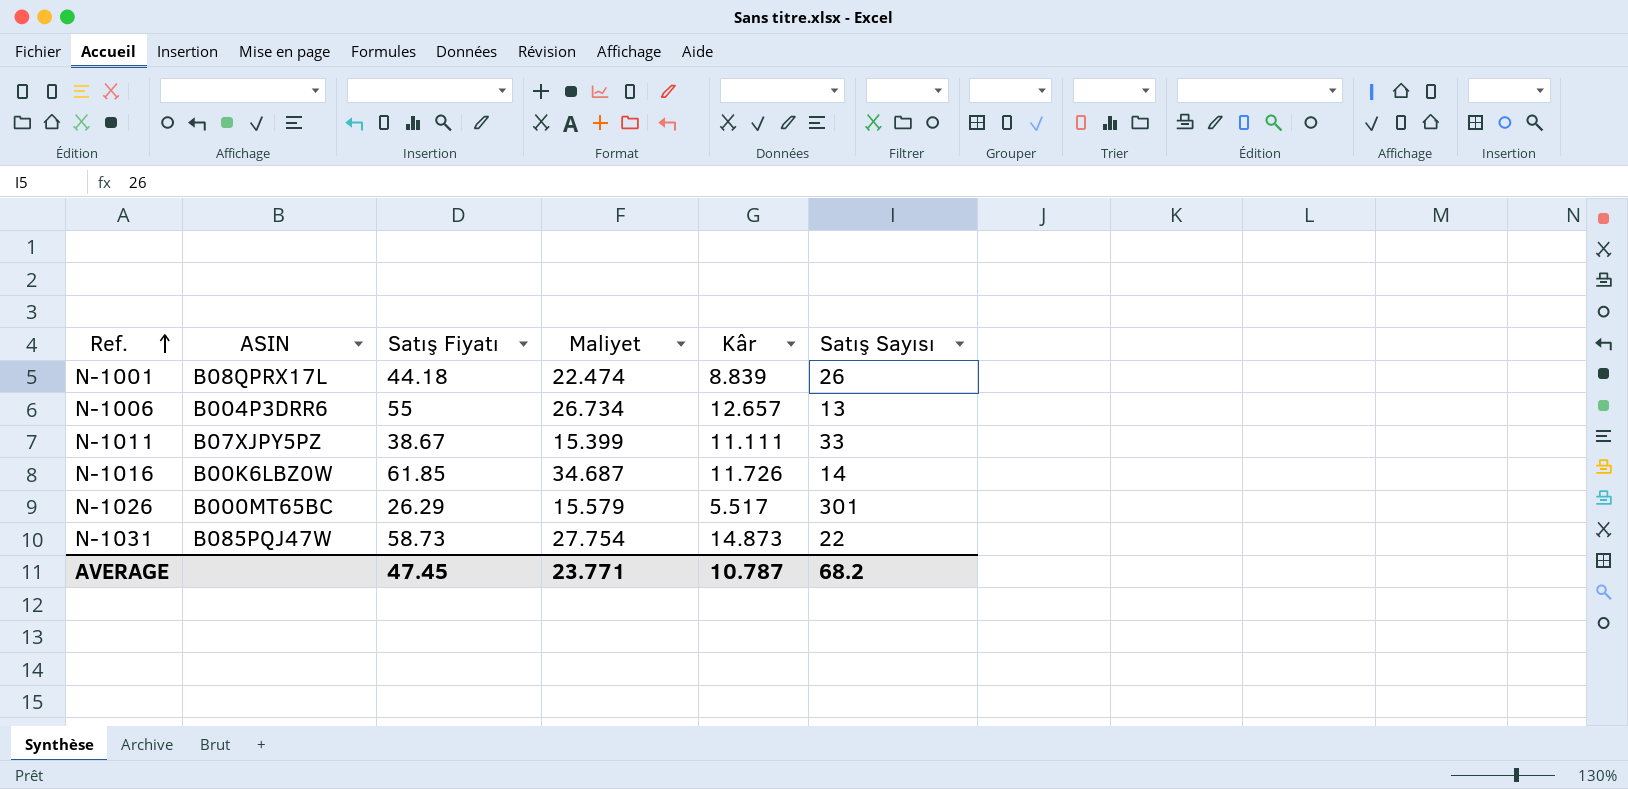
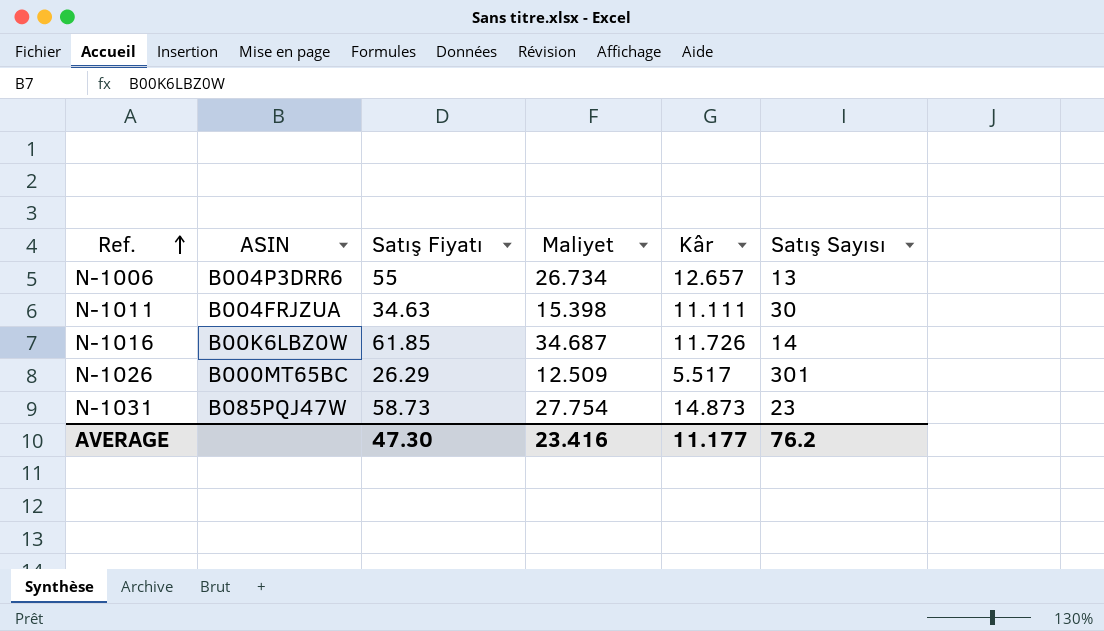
row N-1001: B08QPRX17L | 44.18 | 22.474 | 8.839 | 26 -> none
N-1011 | ASIN: B07XJPY5PZ -> B004FRJZUA
N-1011 | Satış Fiyatı: 38.67 -> 34.63
N-1011 | Maliyet: 15.399 -> 15.398
N-1011 | Satış Sayısı: 33 -> 30
N-1026 | Maliyet: 15.579 -> 12.509
N-1031 | Satış Sayısı: 22 -> 23
AVERAGE | Satış Fiyatı: 47.45 -> 47.30
AVERAGE | Maliyet: 23.771 -> 23.416
AVERAGE | Kâr: 10.787 -> 11.177
AVERAGE | Satış Sayısı: 68.2 -> 76.2

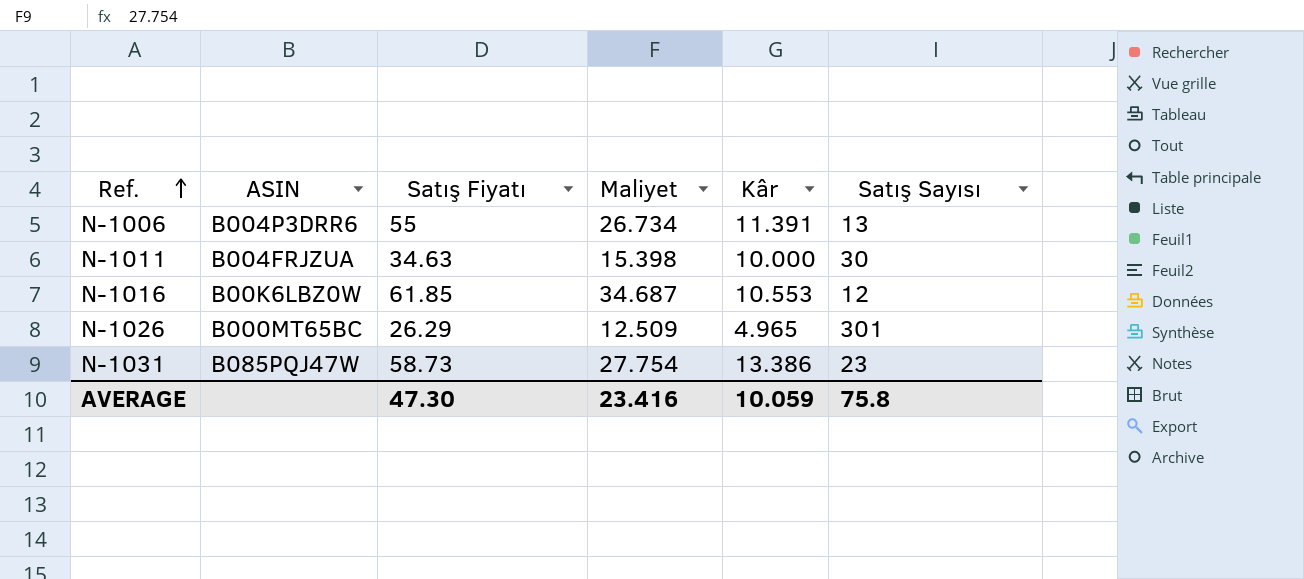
N-1006 | Kâr: 12.657 -> 11.391
N-1011 | Kâr: 11.111 -> 10.000
N-1016 | Kâr: 11.726 -> 10.553
N-1016 | Satış Sayısı: 14 -> 12
N-1026 | Kâr: 5.517 -> 4.965
N-1031 | Kâr: 14.873 -> 13.386
AVERAGE | Kâr: 11.177 -> 10.059
AVERAGE | Satış Sayısı: 76.2 -> 75.8

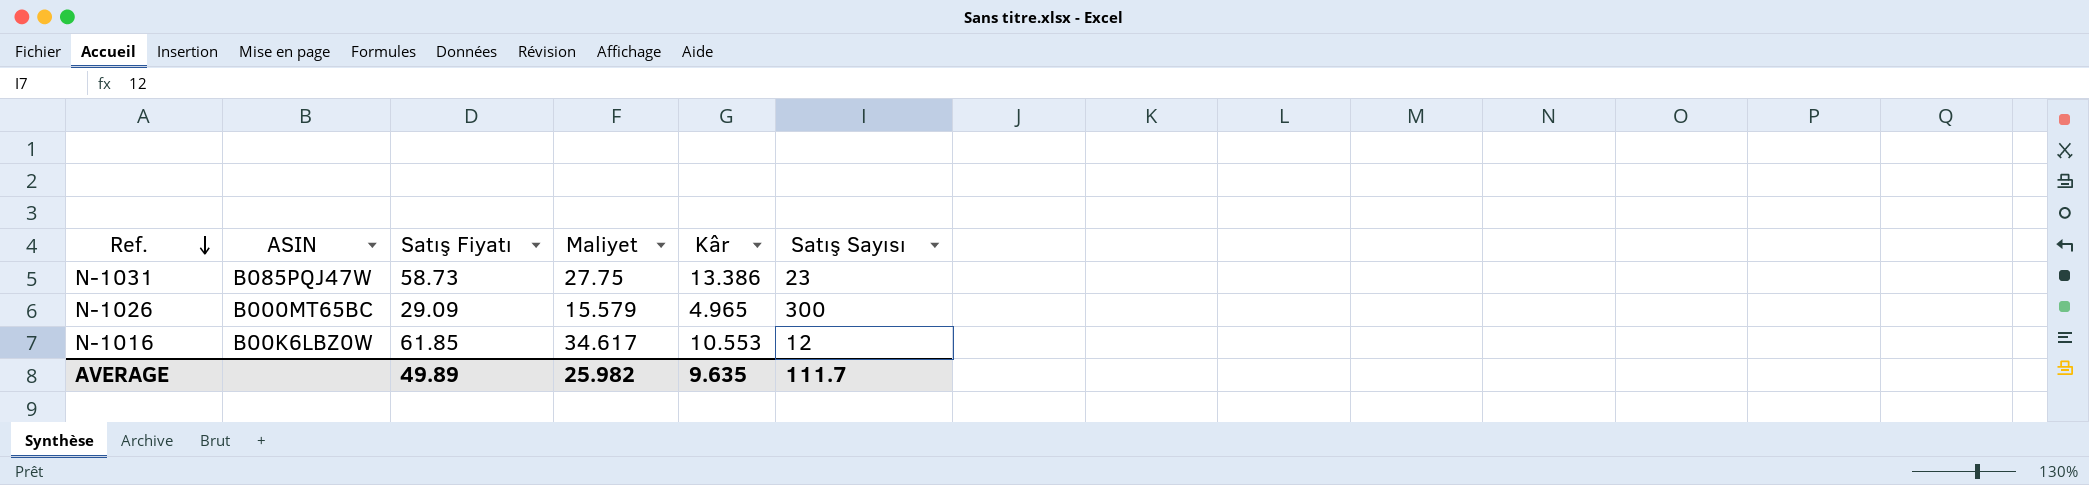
row order: Ref. ascending -> Ref. descending
row N-1006: B004P3DRR6 | 55 | 26.734 | 11.391 | 13 -> none
row N-1011: B004FRJZUA | 34.63 | 15.398 | 10.000 | 30 -> none
N-1031 | Maliyet: 27.754 -> 27.75
N-1026 | Satış Fiyatı: 26.29 -> 29.09
N-1026 | Maliyet: 12.509 -> 15.579
N-1026 | Satış Sayısı: 301 -> 300
N-1016 | Maliyet: 34.687 -> 34.617
AVERAGE | Satış Fiyatı: 47.30 -> 49.89
AVERAGE | Maliyet: 23.416 -> 25.982
AVERAGE | Kâr: 10.059 -> 9.635
AVERAGE | Satış Sayısı: 75.8 -> 111.7

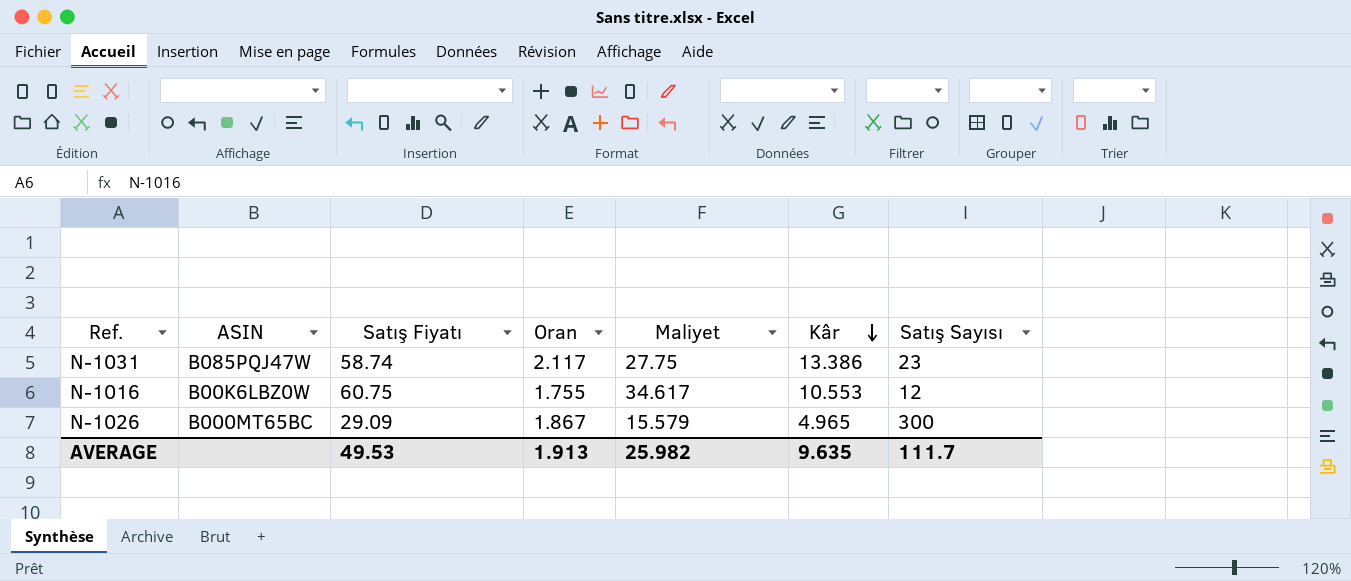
row order: Ref. descending -> Kâr descending
column Oran | formula: none -> [Satış Fiyatı] / [Maliyet]
N-1031 | Satış Fiyatı: 58.73 -> 58.74
N-1016 | Satış Fiyatı: 61.85 -> 60.75
AVERAGE | Satış Fiyatı: 49.89 -> 49.53

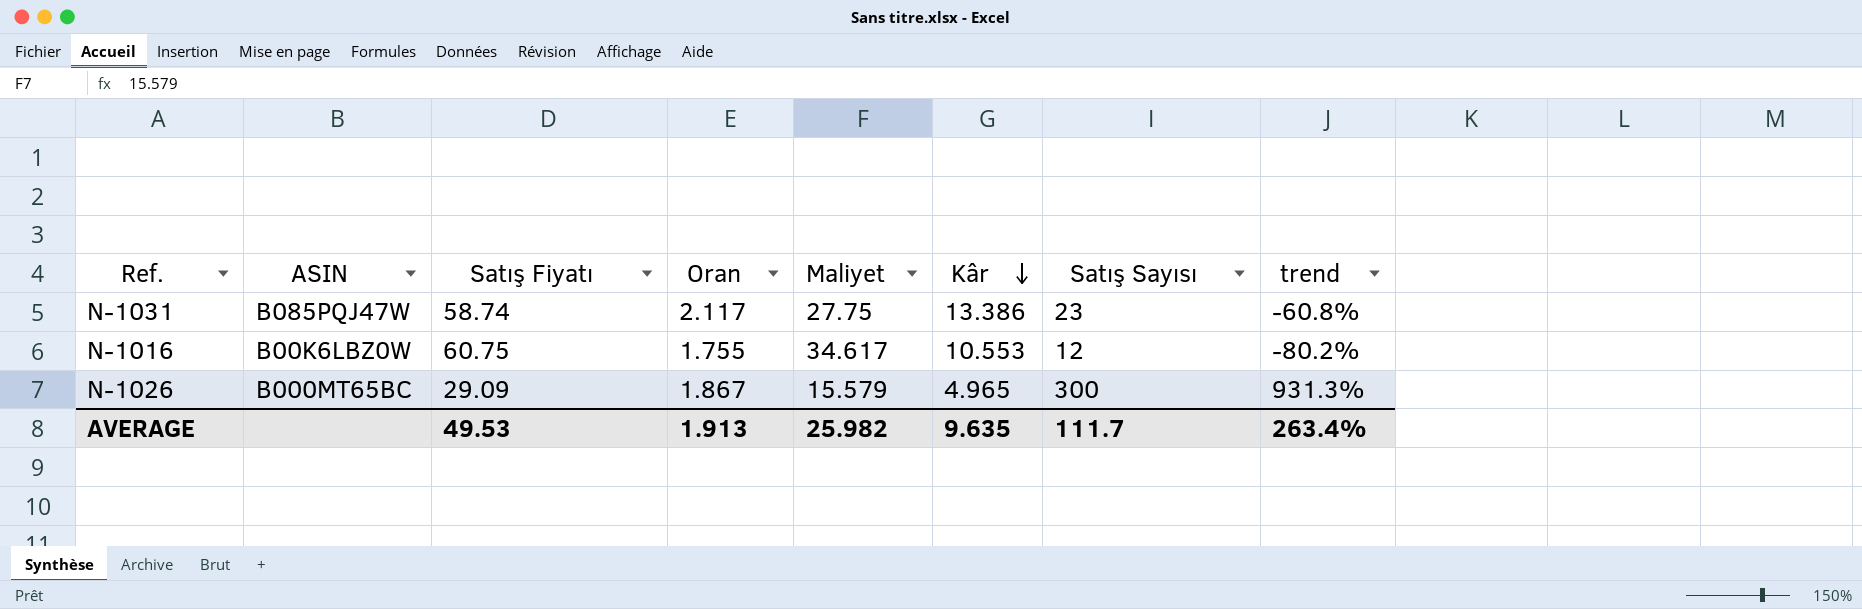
column trend | formula: none -> ([Satış Sayısı] - [Satış Fiyatı]) / [Satış Fiyatı]

